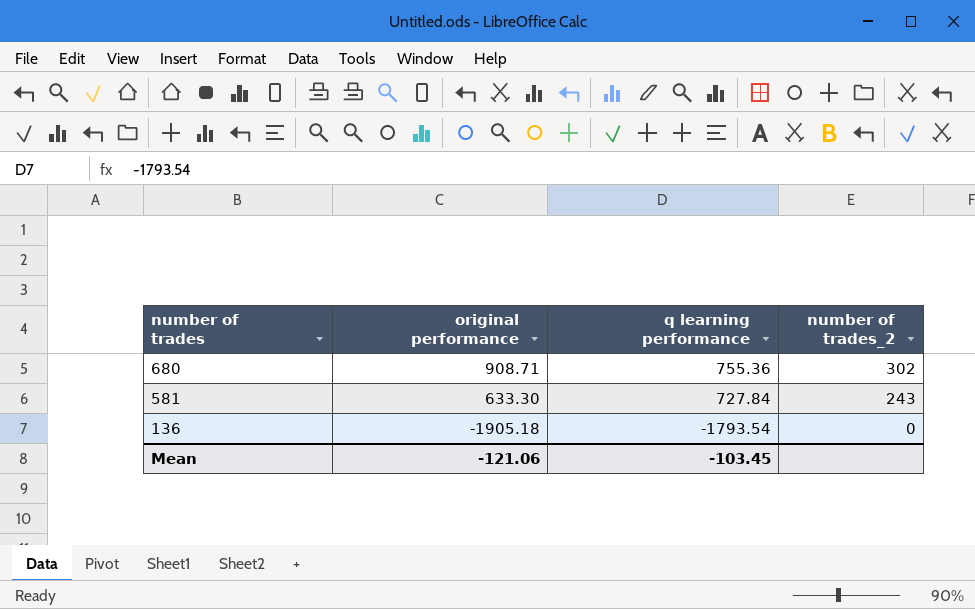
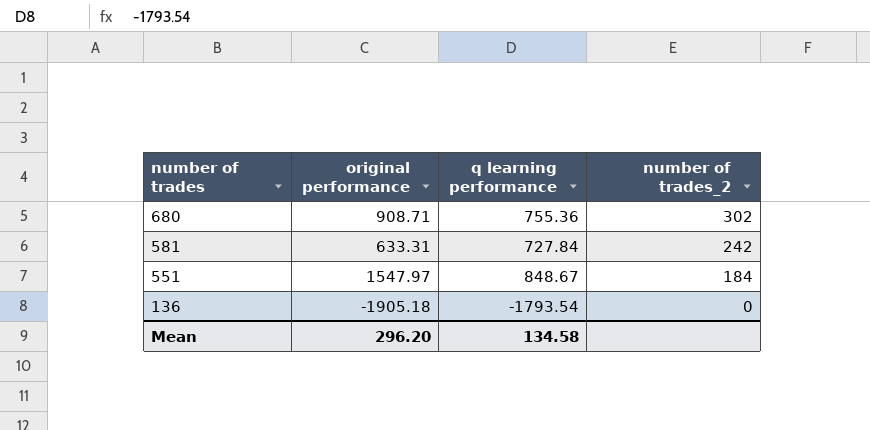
581 | original performance: 633.30 -> 633.31
581 | number of trades_2: 243 -> 242
row 551: none -> 1547.97 | 848.67 | 184
Mean | original performance: -121.06 -> 296.20
Mean | q learning performance: -103.45 -> 134.58

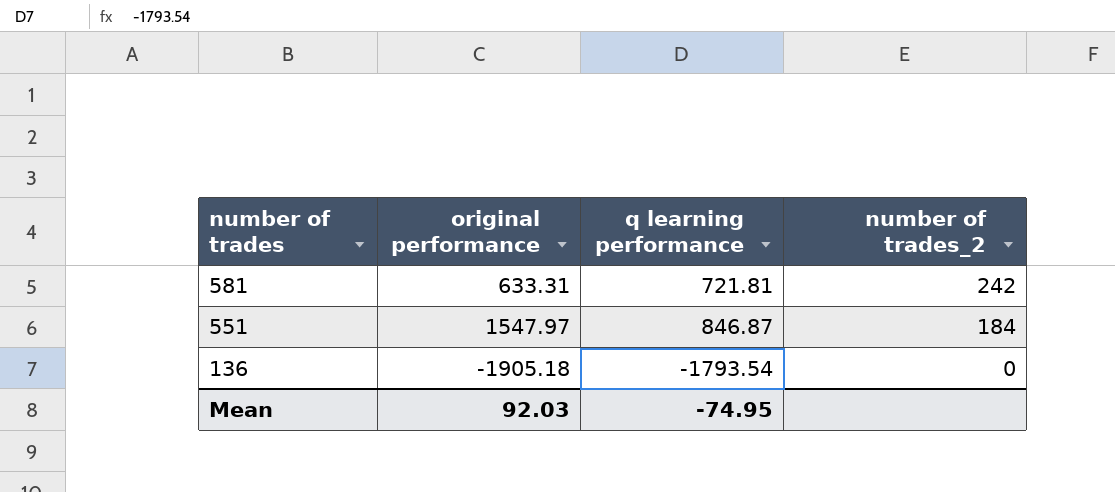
row 680: 908.71 | 755.36 | 302 -> none
581 | q learning performance: 727.84 -> 721.81
551 | q learning performance: 848.67 -> 846.87
Mean | original performance: 296.20 -> 92.03
Mean | q learning performance: 134.58 -> -74.95

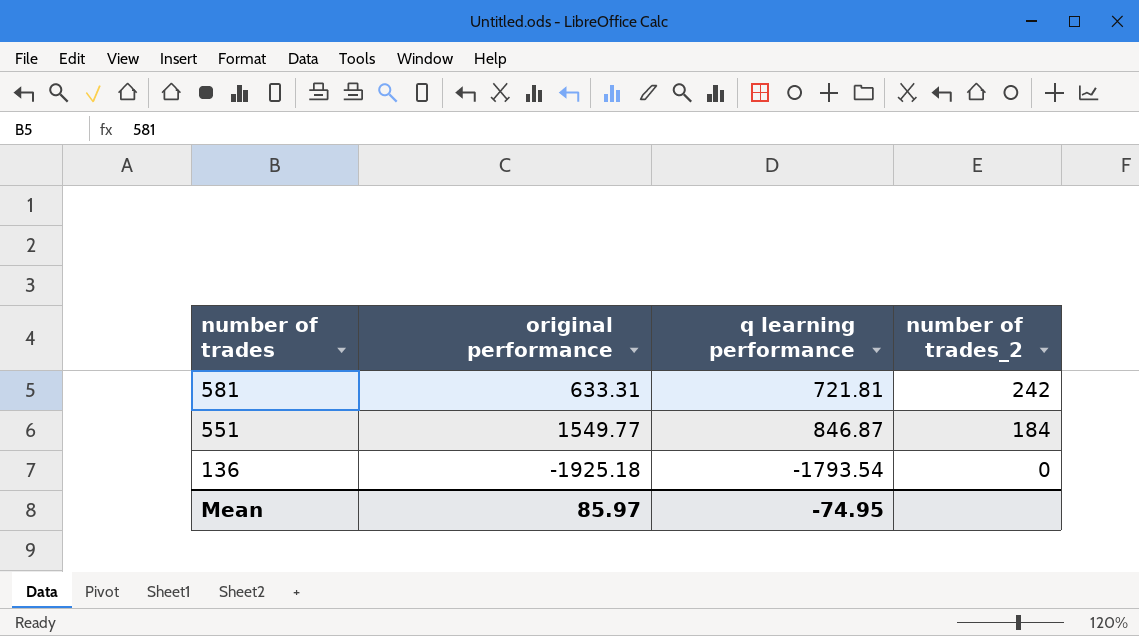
551 | original performance: 1547.97 -> 1549.77
136 | original performance: -1905.18 -> -1925.18
Mean | original performance: 92.03 -> 85.97

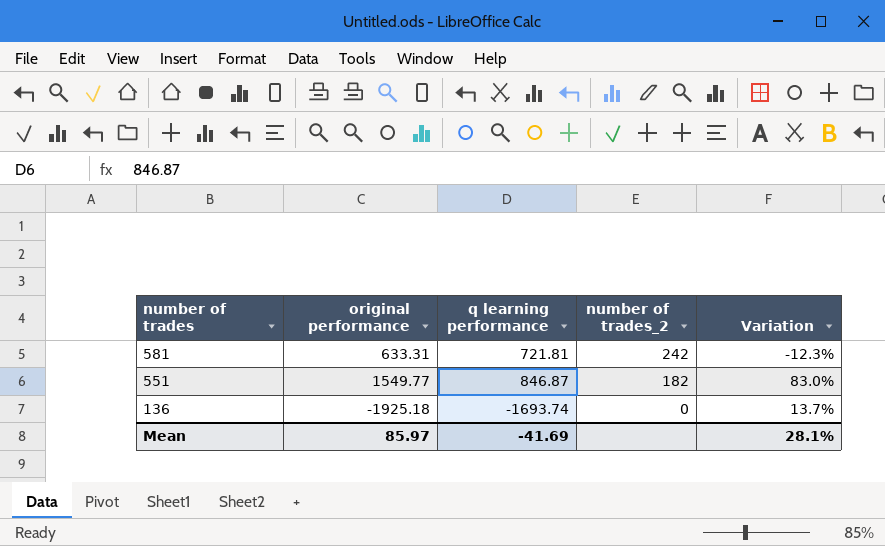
column Variation | formula: none -> ([original performance] - [q learning performance]) / [q learning performance]
551 | number of trades_2: 184 -> 182
136 | q learning performance: -1793.54 -> -1693.74
Mean | q learning performance: -74.95 -> -41.69

